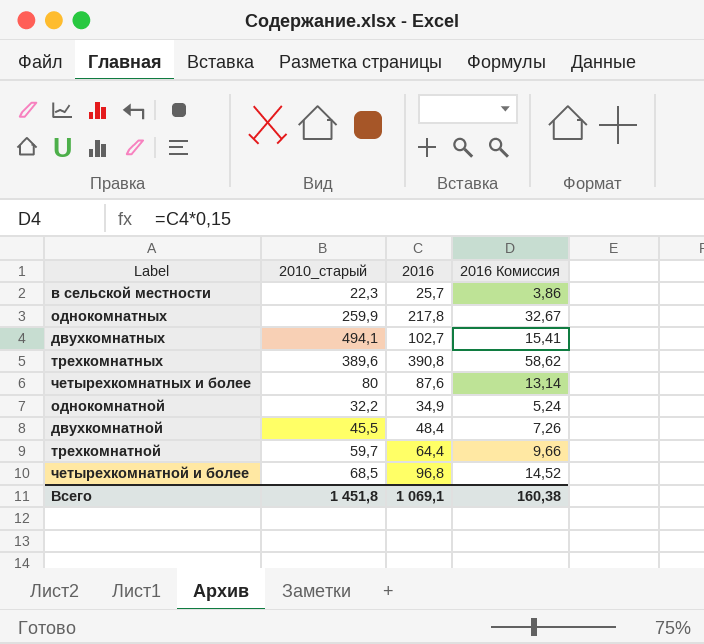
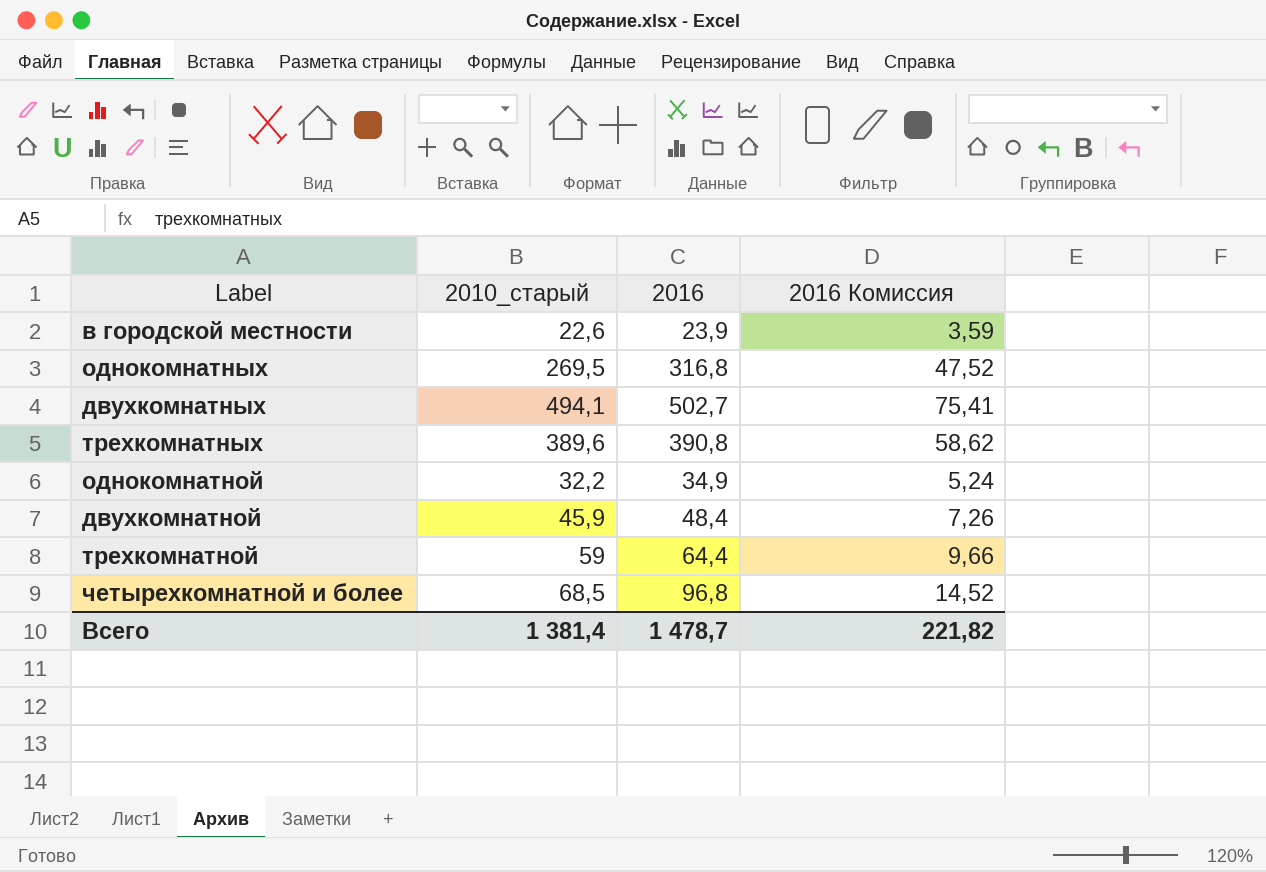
row в сельской местности: 22,3 | 25,7 | 3,86 -> none
row четырехкомнатных и более: 80 | 87,6 | 13,14 -> none
row в городской местности: none -> 22,6 | 23,9 | 3,59
однокомнатных | 2010_старый: 259,9 -> 269,5
однокомнатных | 2016: 217,8 -> 316,8
однокомнатных | 2016 Комиссия: 32,67 -> 47,52
двухкомнатных | 2016: 102,7 -> 502,7
двухкомнатных | 2016 Комиссия: 15,41 -> 75,41
двухкомнатной | 2010_старый: 45,5 -> 45,9
трехкомнатной | 2010_старый: 59,7 -> 59
Всего | 2010_старый: 1 451,8 -> 1 381,4
Всего | 2016: 1 069,1 -> 1 478,7
Всего | 2016 Комиссия: 160,38 -> 221,82

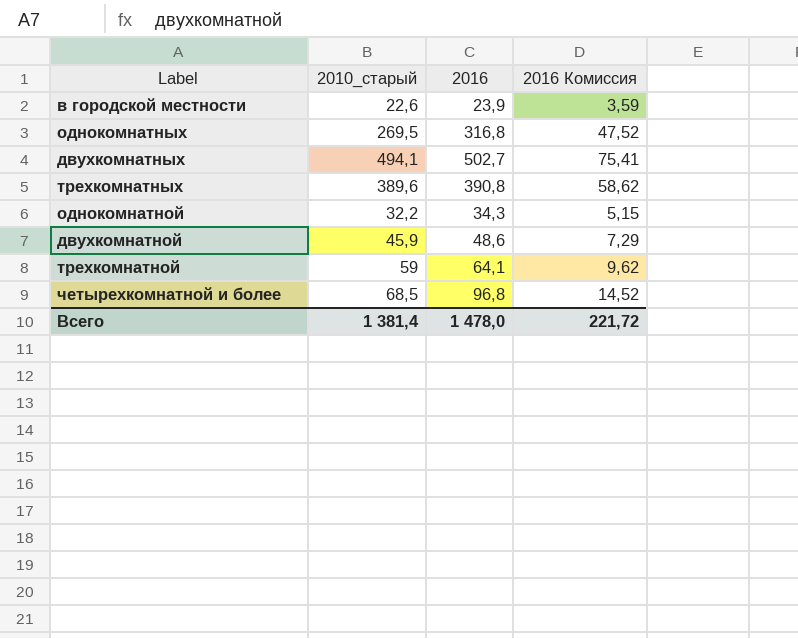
однокомнатной | 2016: 34,9 -> 34,3
однокомнатной | 2016 Комиссия: 5,24 -> 5,15
двухкомнатной | 2016: 48,4 -> 48,6
двухкомнатной | 2016 Комиссия: 7,26 -> 7,29
трехкомнатной | 2016: 64,4 -> 64,1
трехкомнатной | 2016 Комиссия: 9,66 -> 9,62
Всего | 2016: 1 478,7 -> 1 478,0
Всего | 2016 Комиссия: 221,82 -> 221,72

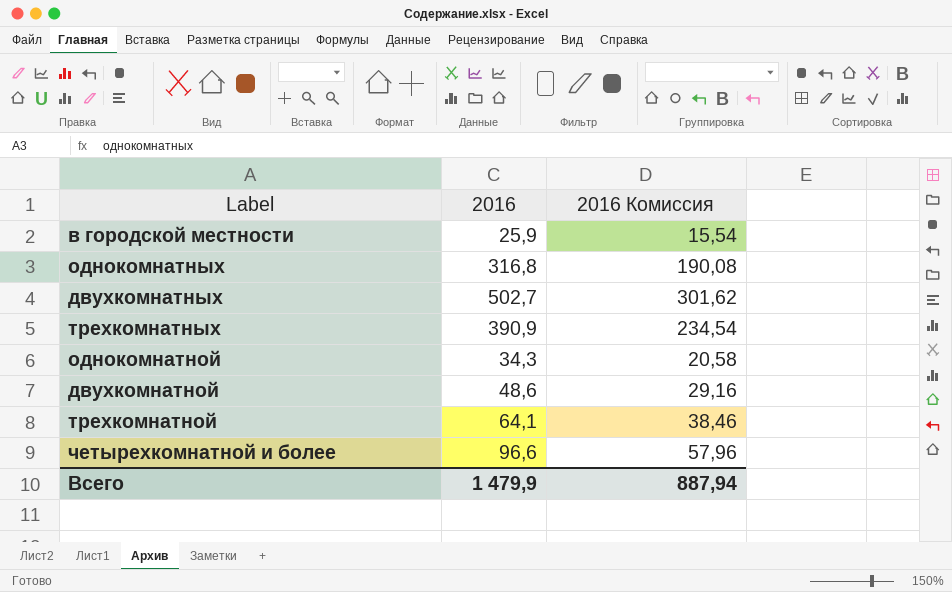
column 2010_старый | position: 2 -> none
column 2016 Комиссия | formula: [2016] * 0,15 -> [2016] * 0,6
в городской местности | 2016: 23,9 -> 25,9
трехкомнатных | 2016: 390,8 -> 390,9
четырехкомнатной и более | 2016: 96,8 -> 96,6
Всего | 2016: 1 478,0 -> 1 479,9
Всего | 2016 Комиссия: 221,72 -> 887,94

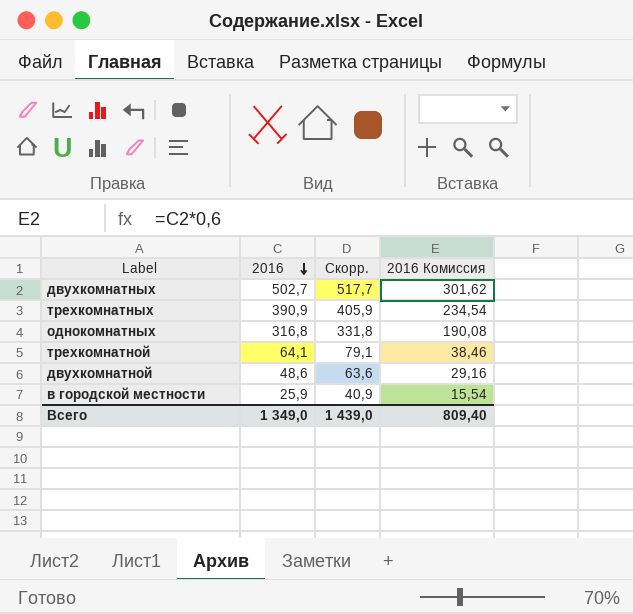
row order: none -> 2016 descending
column Скорр. | formula: none -> [2016] + 15
row однокомнатной: 34,3 | 20,58 -> none
row четырехкомнатной и более: 96,6 | 57,96 -> none
Всего | 2016: 1 479,9 -> 1 349,0
Всего | 2016 Комиссия: 887,94 -> 809,40

